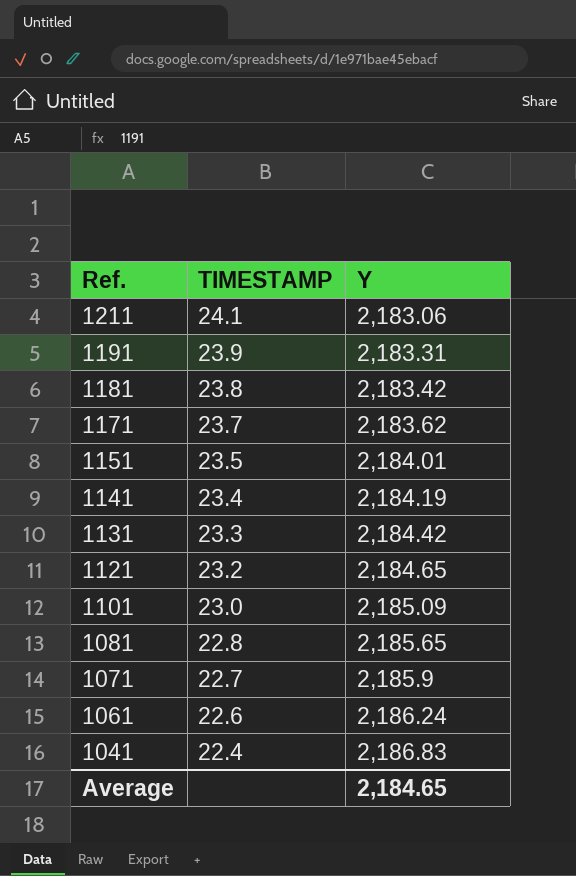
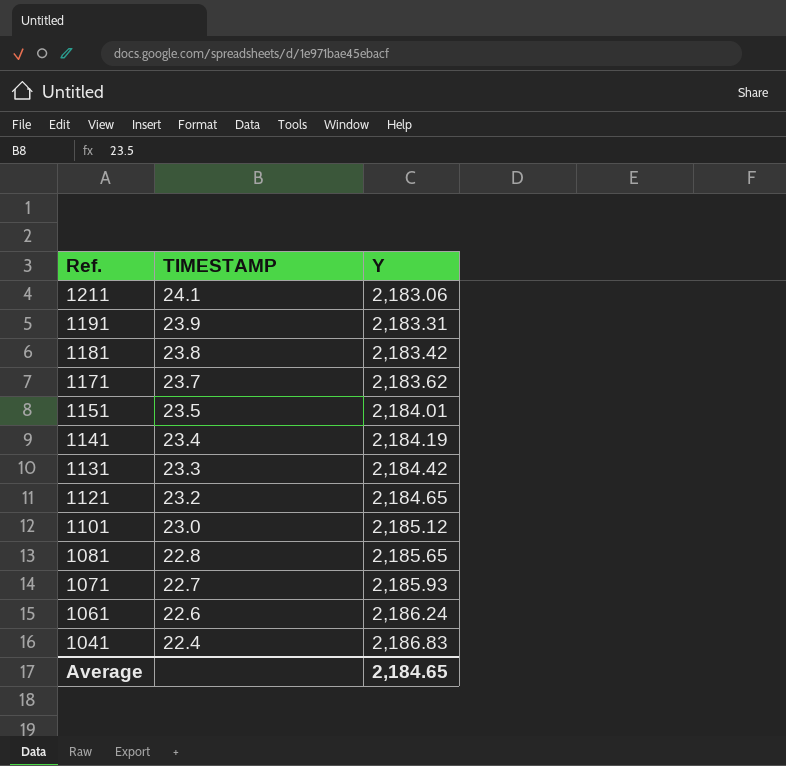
1101 | Y: 2,185.09 -> 2,185.12
1071 | Y: 2,185.9 -> 2,185.93

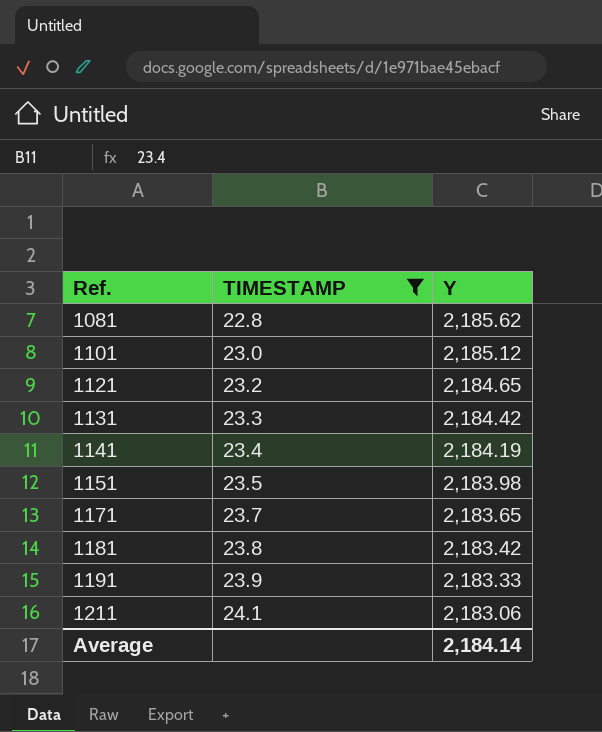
filter: none -> TIMESTAMP >= 22.8
row order: Ref. descending -> Ref. ascending
1081 | Y: 2,185.65 -> 2,185.62
1151 | Y: 2,184.01 -> 2,183.98
1171 | Y: 2,183.62 -> 2,183.65
1191 | Y: 2,183.31 -> 2,183.33
Average | Y: 2,184.65 -> 2,184.14

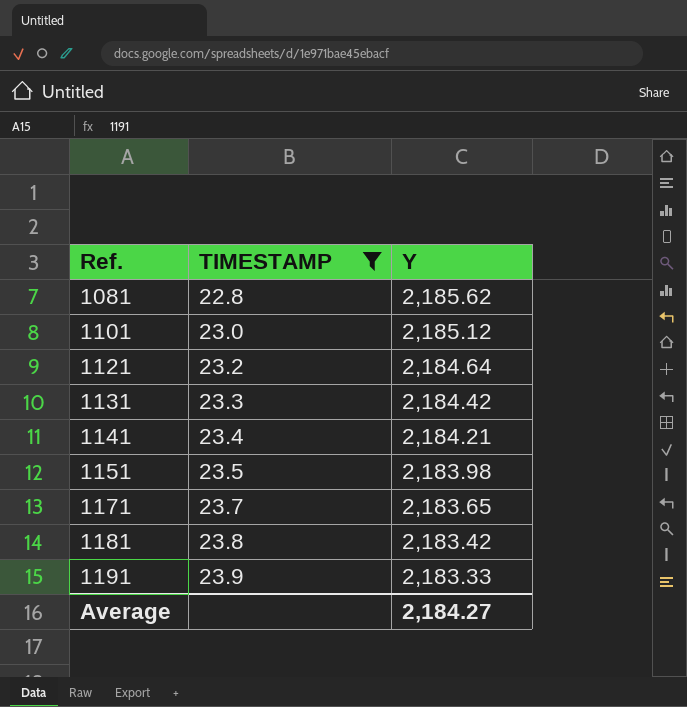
row 1211: 24.1 | 2,183.06 -> none
1121 | Y: 2,184.65 -> 2,184.64
1141 | Y: 2,184.19 -> 2,184.21
Average | Y: 2,184.14 -> 2,184.27

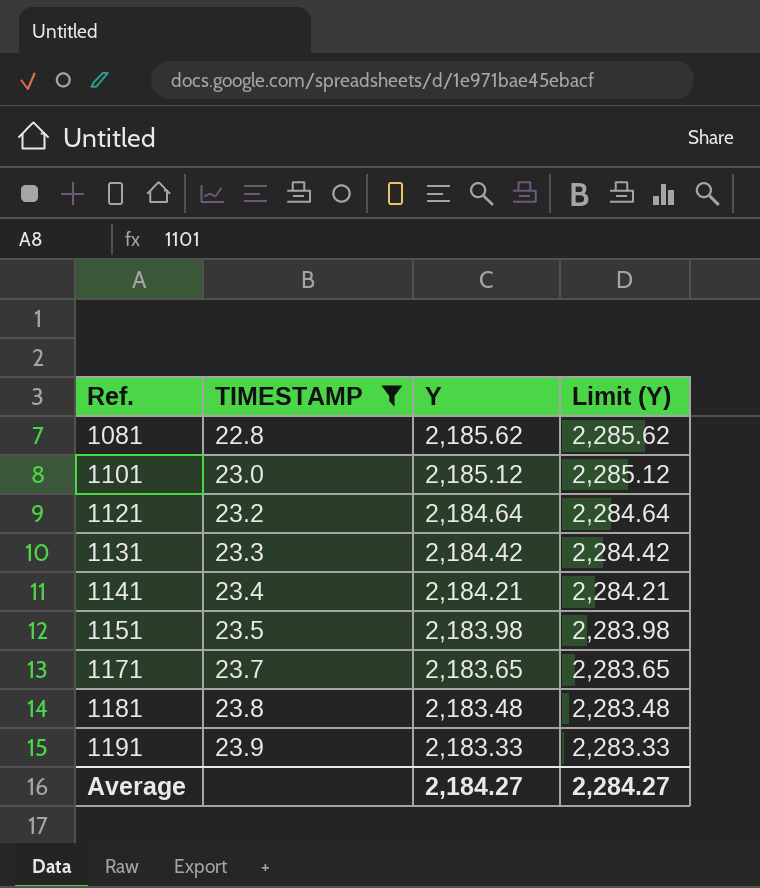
column Limit (Y) | formula: none -> [Y] + 100
1181 | Y: 2,183.42 -> 2,183.48

